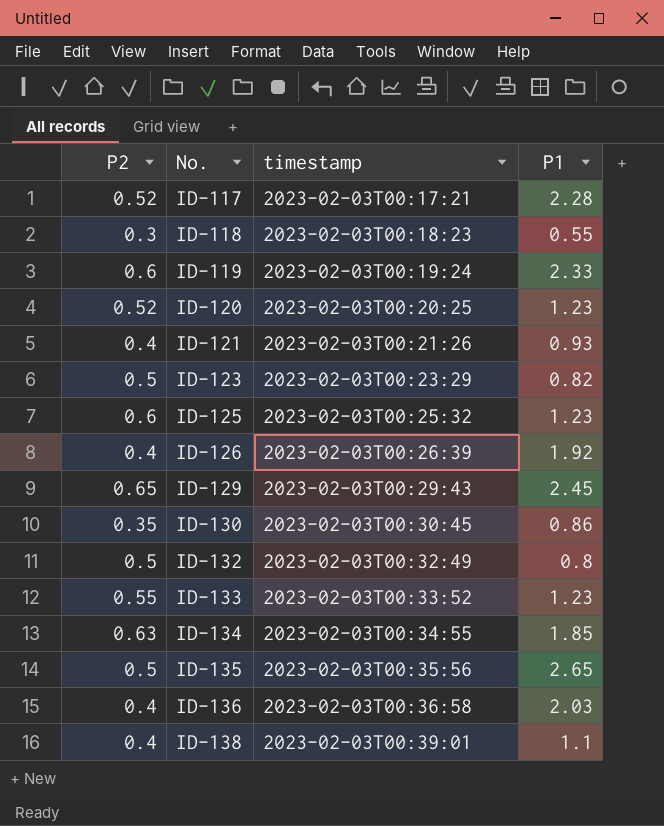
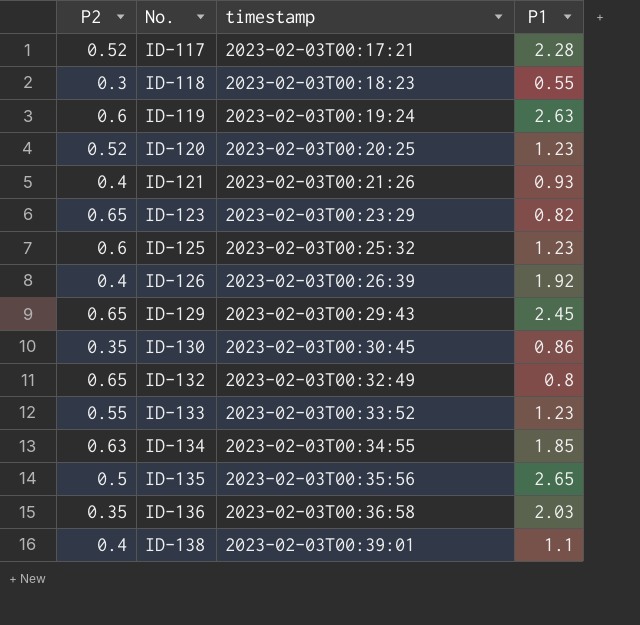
ID-119 | P1: 2.33 -> 2.63
ID-123 | P2: 0.5 -> 0.65
ID-132 | P2: 0.5 -> 0.65
ID-136 | P2: 0.4 -> 0.35

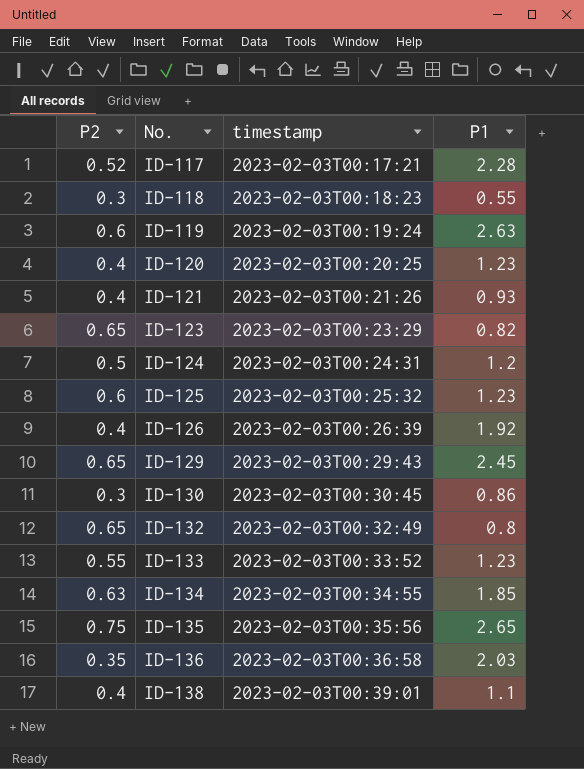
ID-120 | P2: 0.52 -> 0.4
row ID-124: none -> 0.5 | 2023-02-03T00:24:31 | 1.2
ID-130 | P2: 0.35 -> 0.3
ID-135 | P2: 0.5 -> 0.75

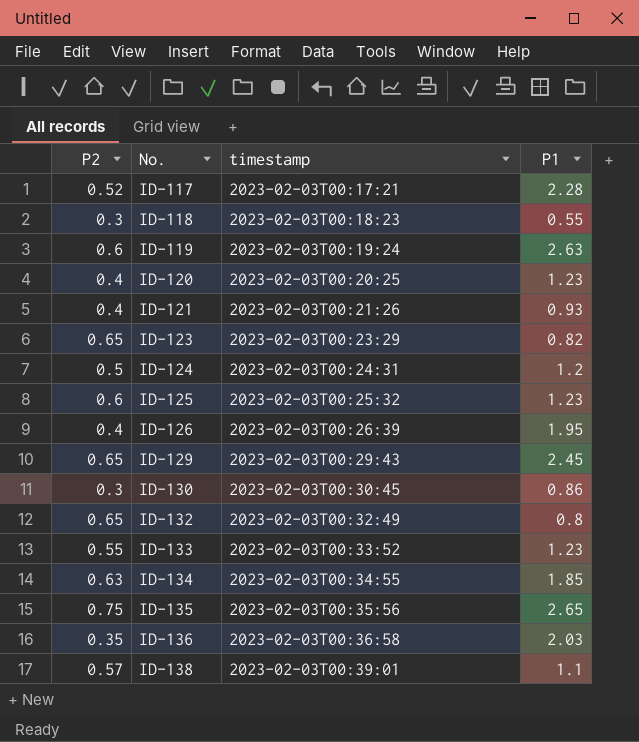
ID-126 | P1: 1.92 -> 1.95
ID-138 | P2: 0.4 -> 0.57

